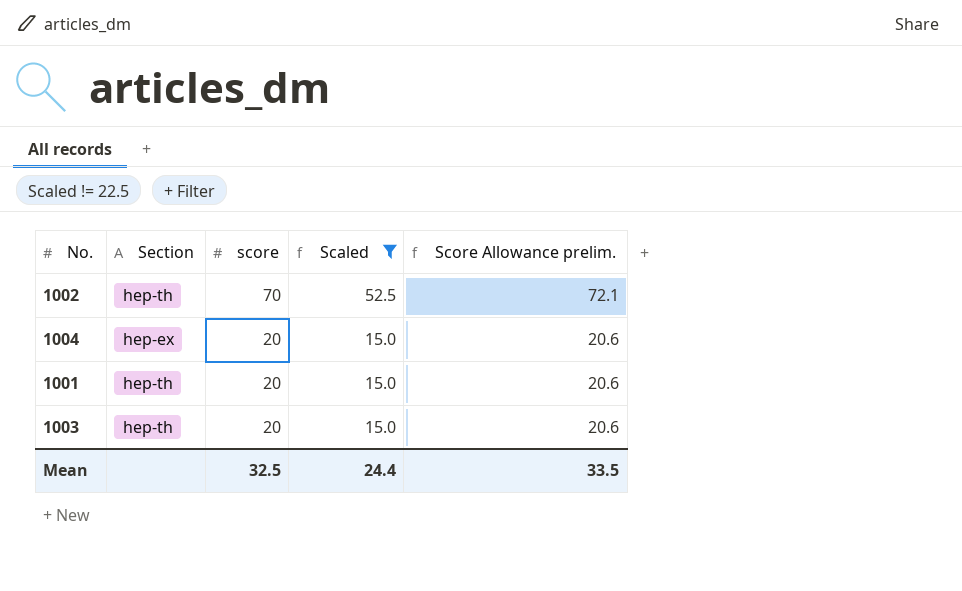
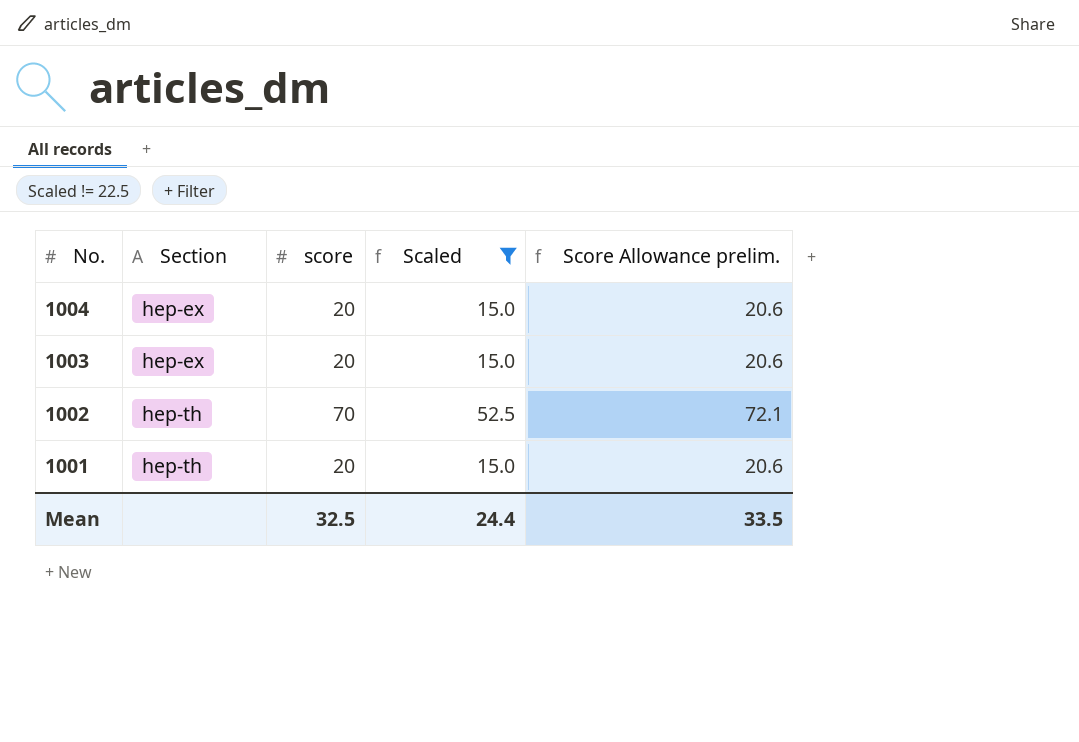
row order: score descending -> No. descending
1003 | Section: hep-th -> hep-ex

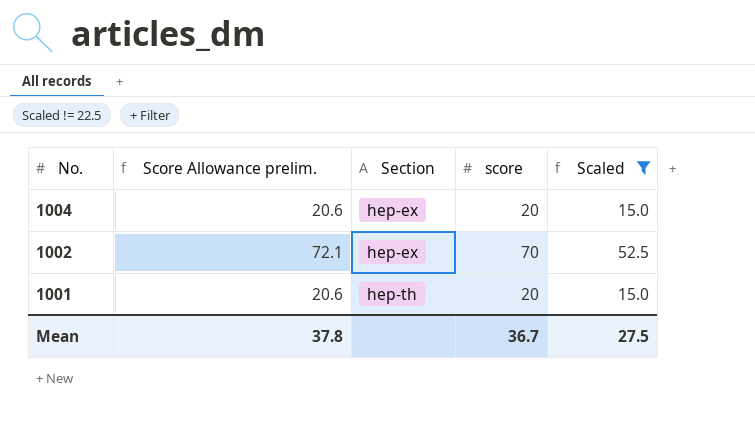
column Score Allowance prelim. | position: 5 -> 2
row 1003: hep-ex | 20 | 15.0 | 20.6 -> none
1002 | Section: hep-th -> hep-ex
Mean | Score Allowance prelim.: 33.5 -> 37.8
Mean | score: 32.5 -> 36.7
Mean | Scaled: 24.4 -> 27.5

